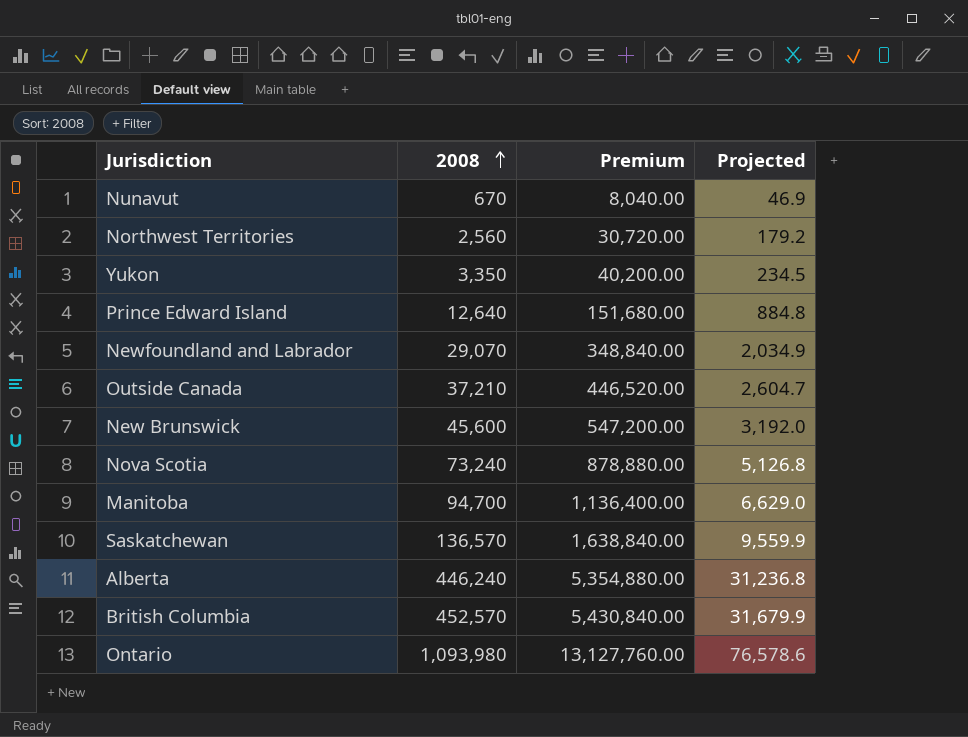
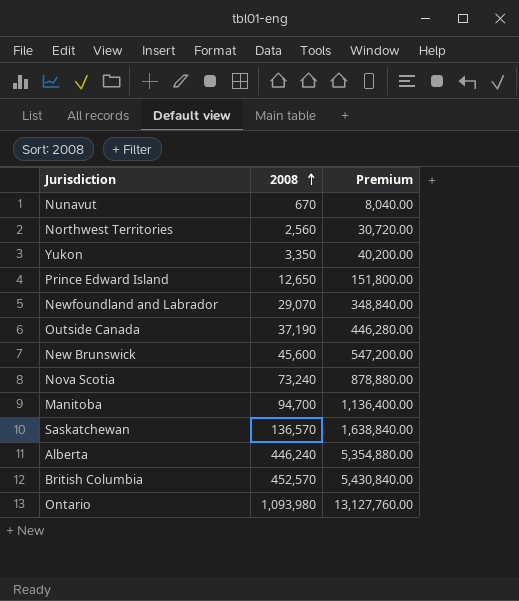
column Projected | formula: [2008] * 0.07 -> none
Prince Edward Island | 2008: 12,640 -> 12,650
Prince Edward Island | Premium: 151,680.00 -> 151,800.00
Outside Canada | 2008: 37,210 -> 37,190
Outside Canada | Premium: 446,520.00 -> 446,280.00

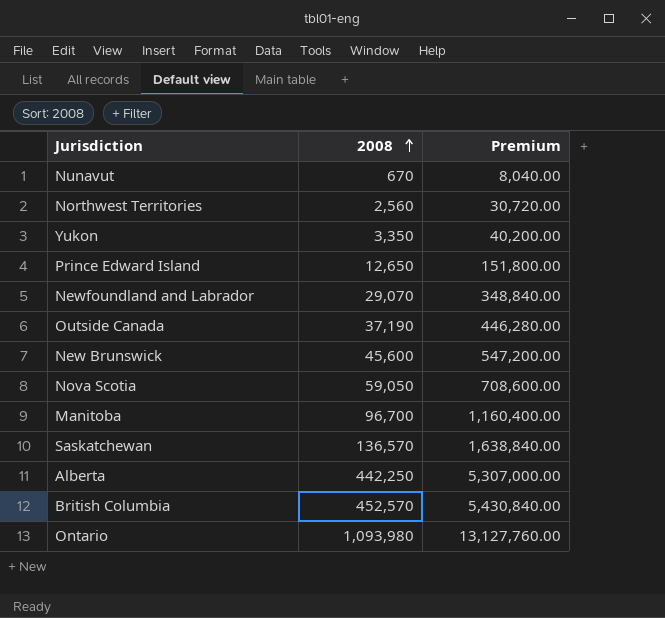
Nova Scotia | 2008: 73,240 -> 59,050
Nova Scotia | Premium: 878,880.00 -> 708,600.00
Manitoba | 2008: 94,700 -> 96,700
Manitoba | Premium: 1,136,400.00 -> 1,160,400.00
Alberta | 2008: 446,240 -> 442,250
Alberta | Premium: 5,354,880.00 -> 5,307,000.00

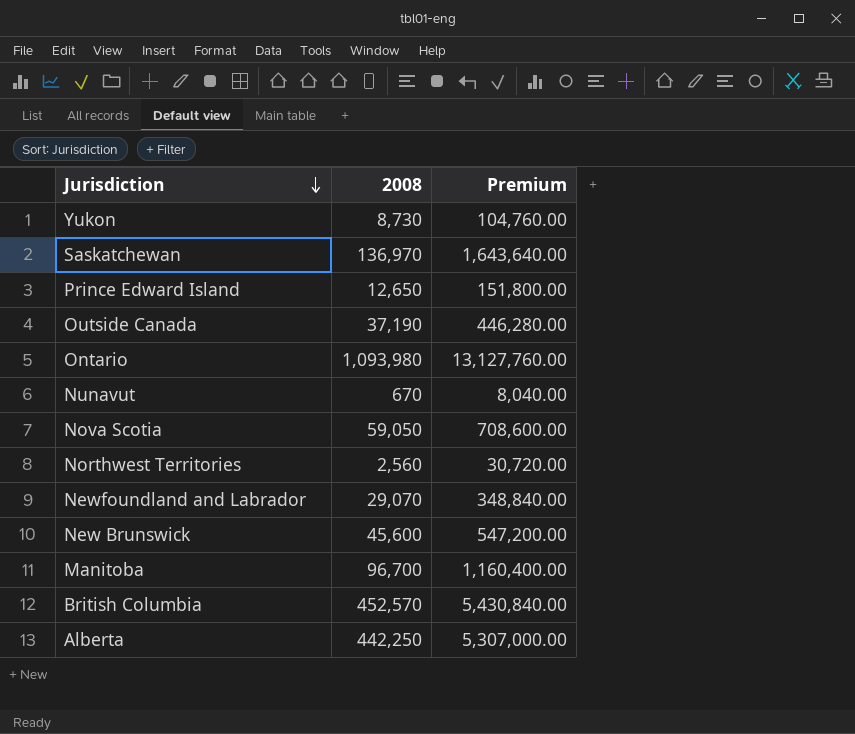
row order: 2008 ascending -> Jurisdiction descending
Yukon | 2008: 3,350 -> 8,730
Yukon | Premium: 40,200.00 -> 104,760.00
Saskatchewan | 2008: 136,570 -> 136,970
Saskatchewan | Premium: 1,638,840.00 -> 1,643,640.00

